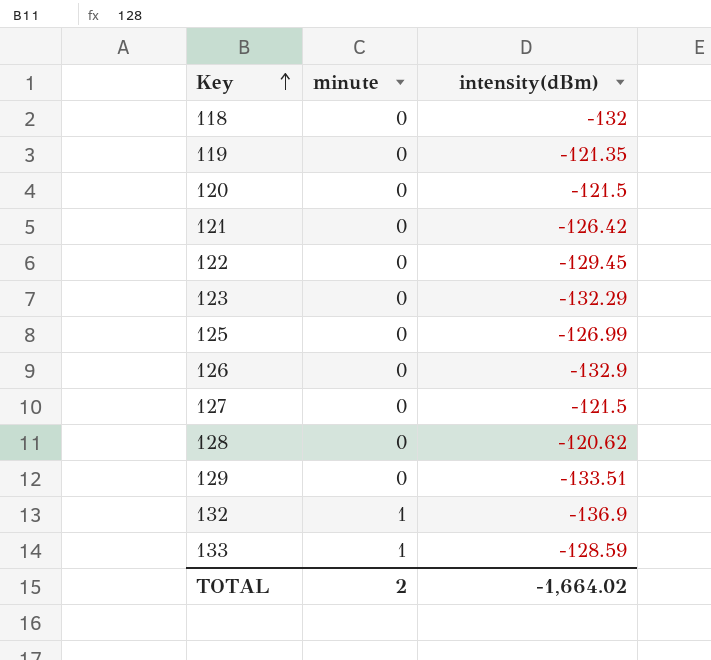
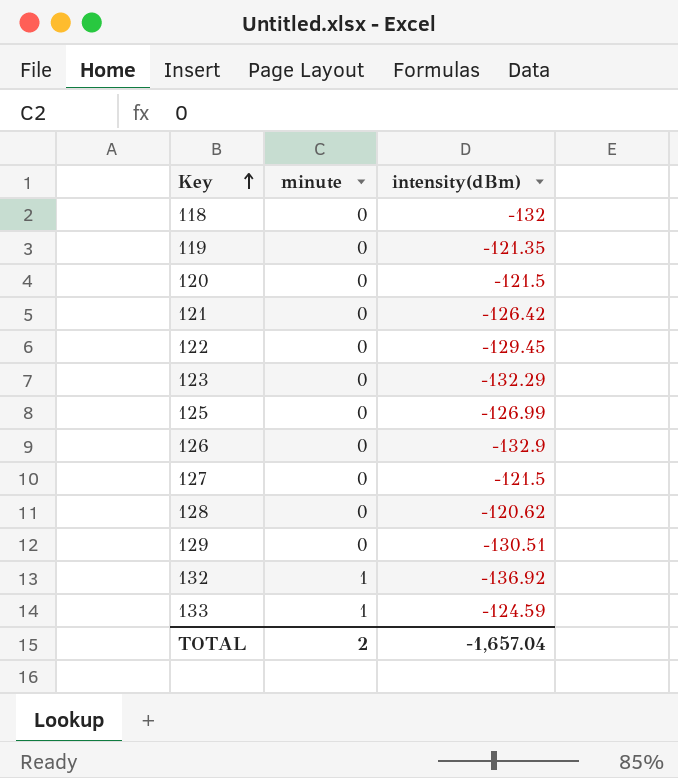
129 | intensity(dBm): -133.51 -> -130.51
132 | intensity(dBm): -136.9 -> -136.92
133 | intensity(dBm): -128.59 -> -124.59
TOTAL | intensity(dBm): -1,664.02 -> -1,657.04

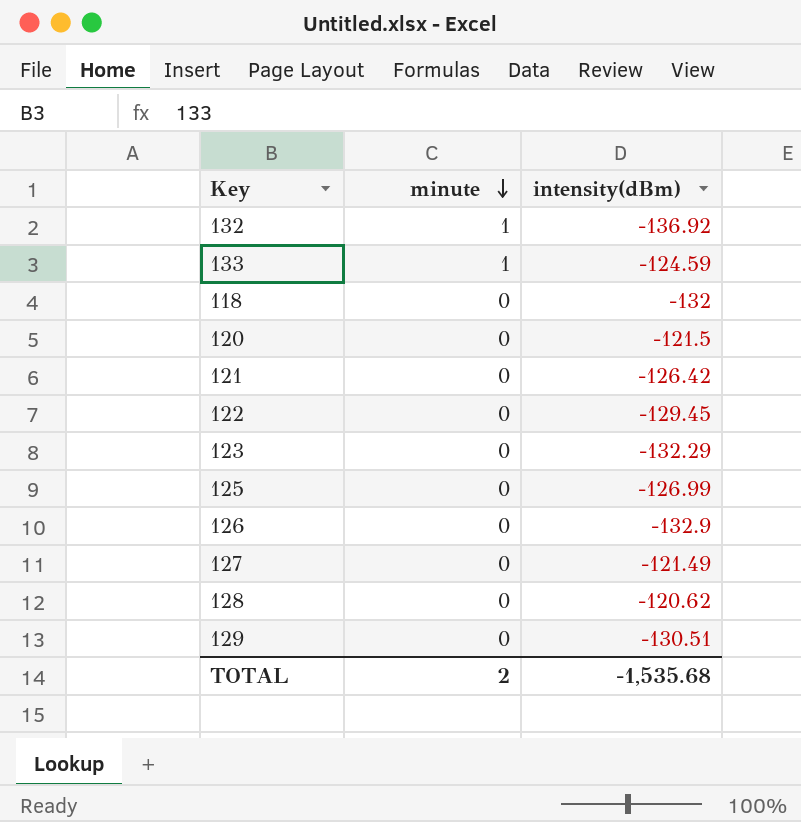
row order: Key ascending -> minute descending
row 119: 0 | -121.35 -> none
127 | intensity(dBm): -121.5 -> -121.49
TOTAL | intensity(dBm): -1,657.04 -> -1,535.68

